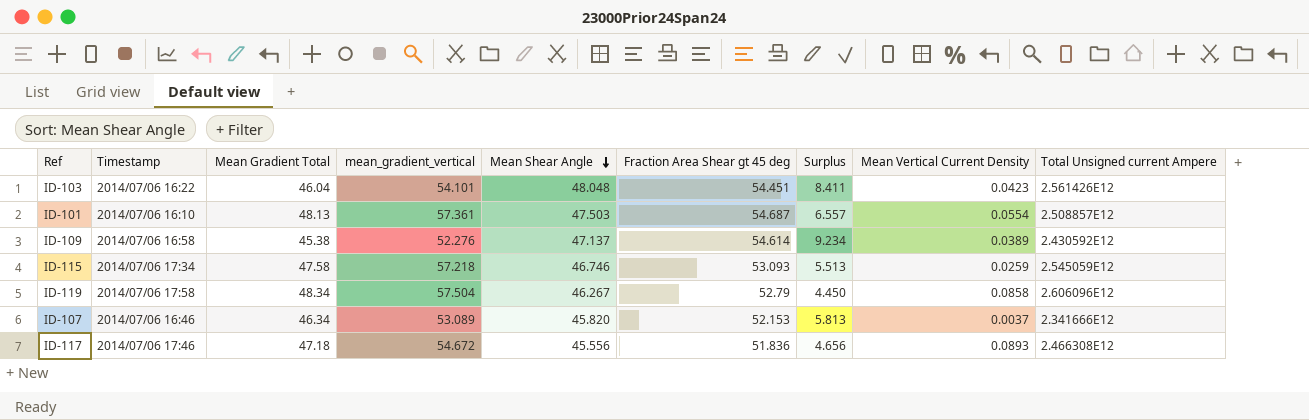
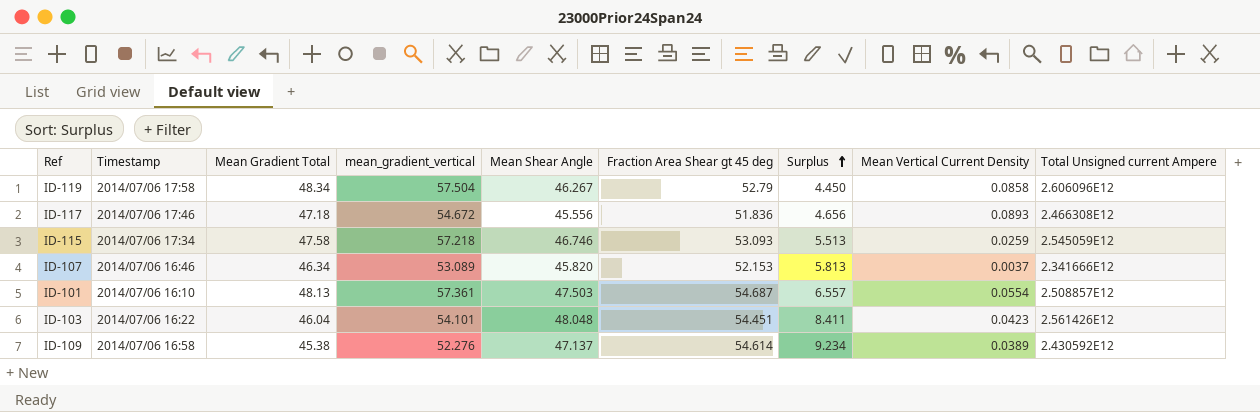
row order: Mean Shear Angle descending -> Surplus ascending

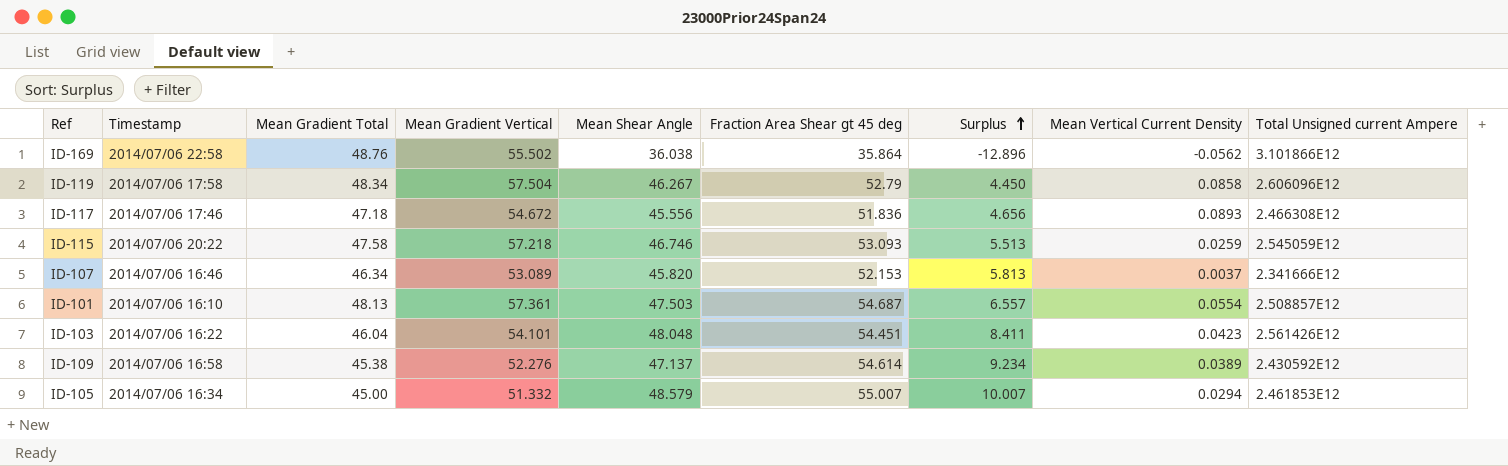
column name: mean_gradient_vertical -> Mean Gradient Vertical
row ID-169: none -> 2014/07/06 22:58 | 48.76 | 55.502 | 36.038 | 35.864 | -12.896 | -0.0562 | 3.101866E12
ID-115 | Timestamp: 2014/07/06 17:34 -> 2014/07/06 20:22
row ID-105: none -> 2014/07/06 16:34 | 45.00 | 51.332 | 48.579 | 55.007 | 10.007 | 0.0294 | 2.461853E12

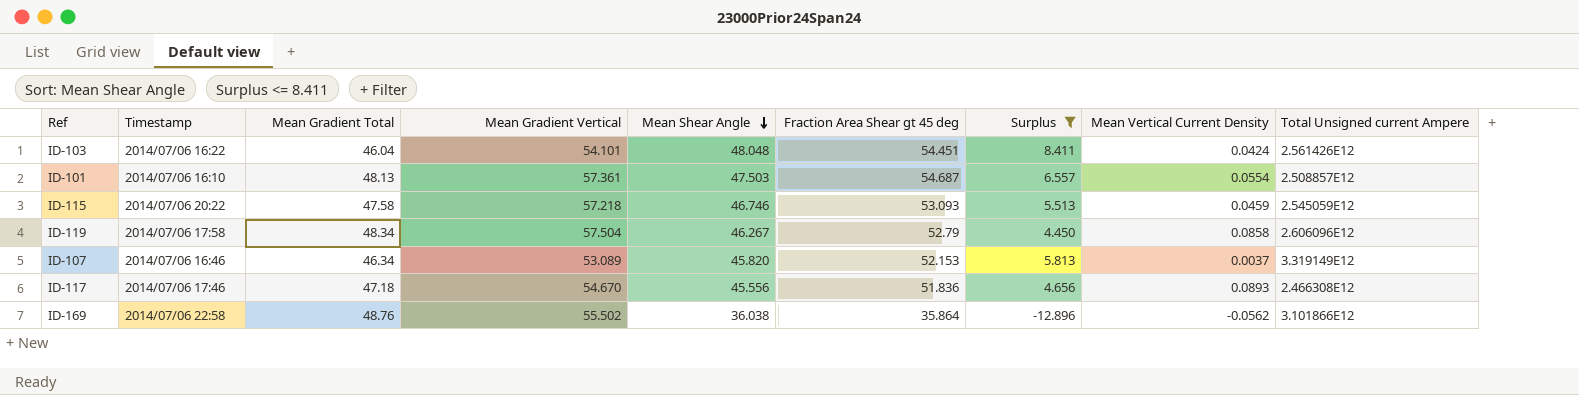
filter: none -> Surplus <= 8.411
row order: Surplus ascending -> Mean Shear Angle descending
ID-103 | Mean Vertical Current Density: 0.0423 -> 0.0424
ID-115 | Mean Vertical Current Density: 0.0259 -> 0.0459
ID-107 | Total Unsigned current Ampere: 2.341666E12 -> 3.319149E12
ID-117 | Mean Gradient Vertical: 54.672 -> 54.670

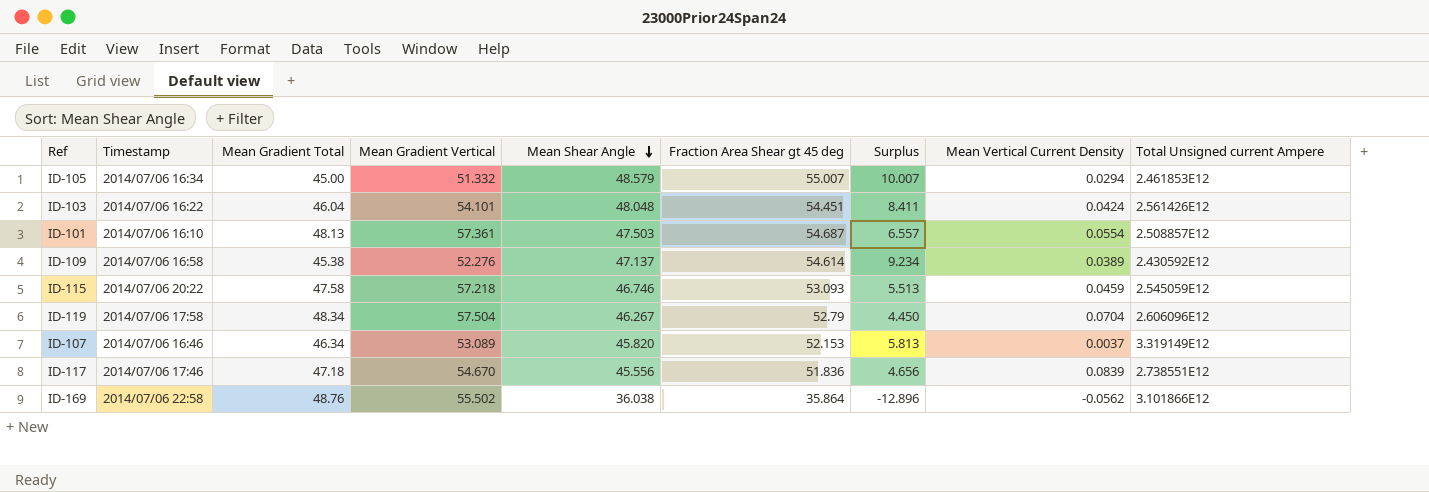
filter: Surplus <= 8.411 -> none
ID-119 | Mean Vertical Current Density: 0.0858 -> 0.0704
ID-117 | Mean Vertical Current Density: 0.0893 -> 0.0839
ID-117 | Total Unsigned current Ampere: 2.466308E12 -> 2.738551E12

